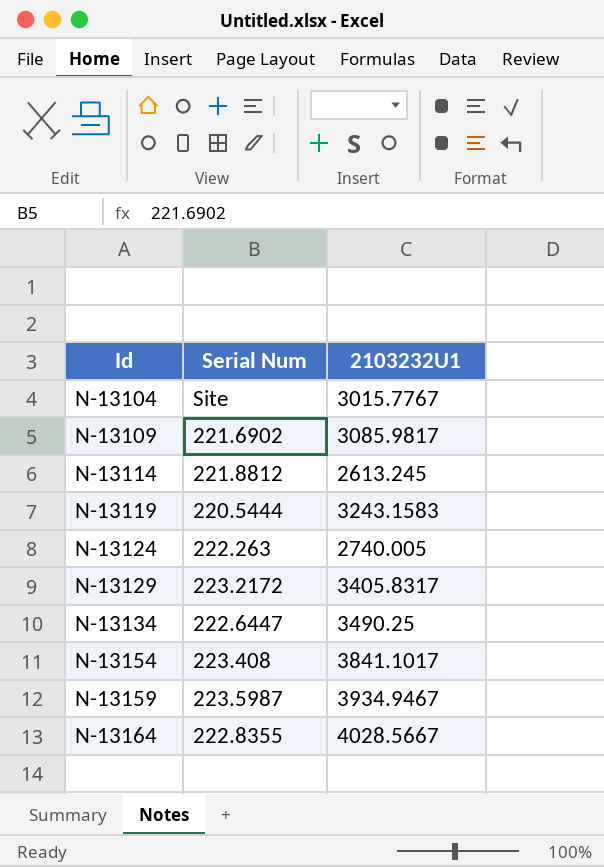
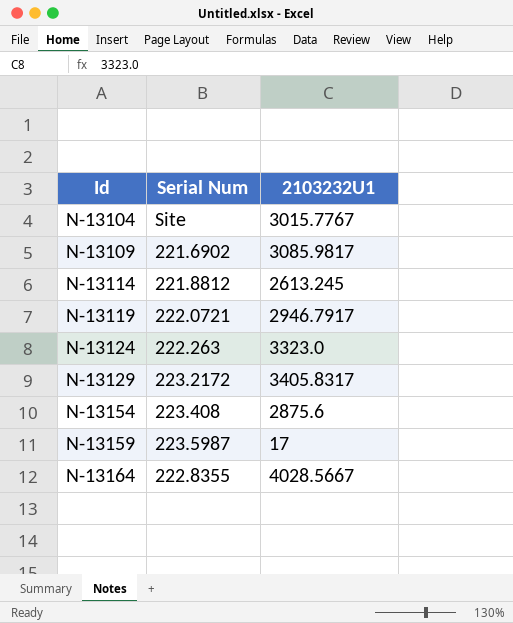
row N-13134: 222.6447 | 3490.25 -> none
N-13119 | Serial Num: 220.5444 -> 222.0721
N-13119 | 2103232U1: 3243.1583 -> 2946.7917
N-13124 | 2103232U1: 2740.005 -> 3323.0
N-13154 | 2103232U1: 3841.1017 -> 2875.6
N-13159 | 2103232U1: 3934.9467 -> 17

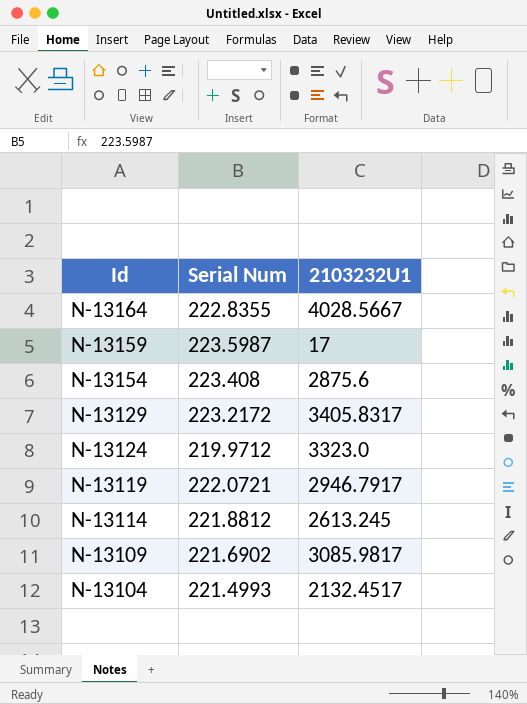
row order: Id ascending -> Id descending
N-13124 | Serial Num: 222.263 -> 219.9712
N-13104 | Serial Num: Site -> 221.4993
N-13104 | 2103232U1: 3015.7767 -> 2132.4517

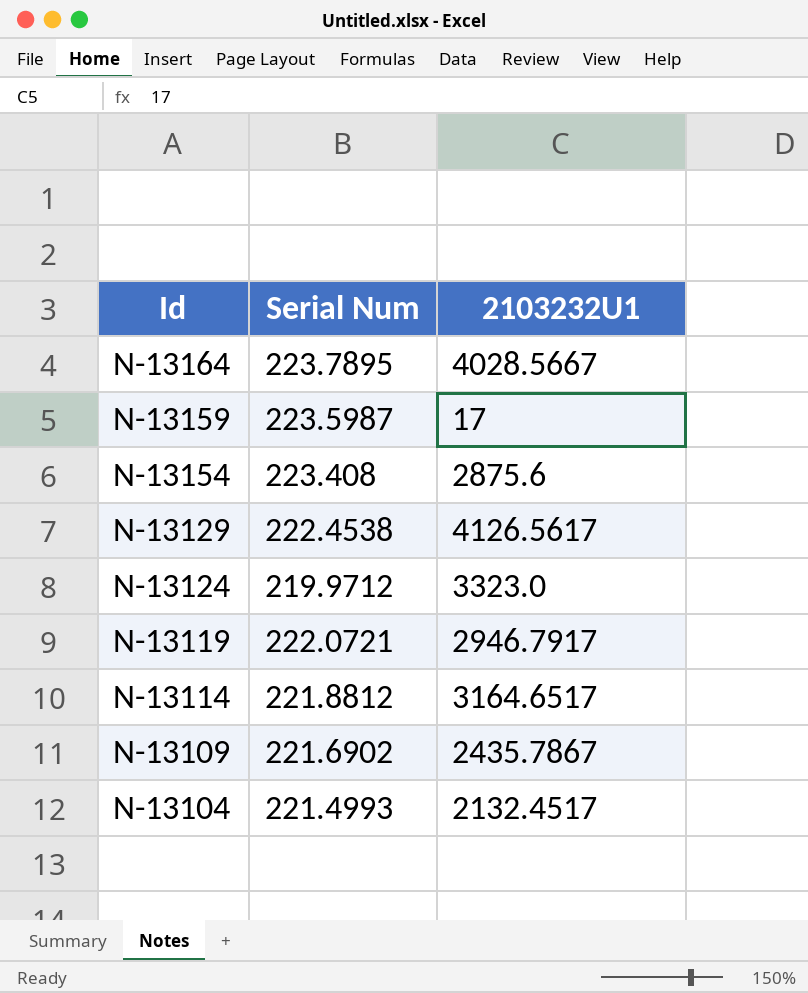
N-13164 | Serial Num: 222.8355 -> 223.7895
N-13129 | Serial Num: 223.2172 -> 222.4538
N-13129 | 2103232U1: 3405.8317 -> 4126.5617
N-13114 | 2103232U1: 2613.245 -> 3164.6517
N-13109 | 2103232U1: 3085.9817 -> 2435.7867

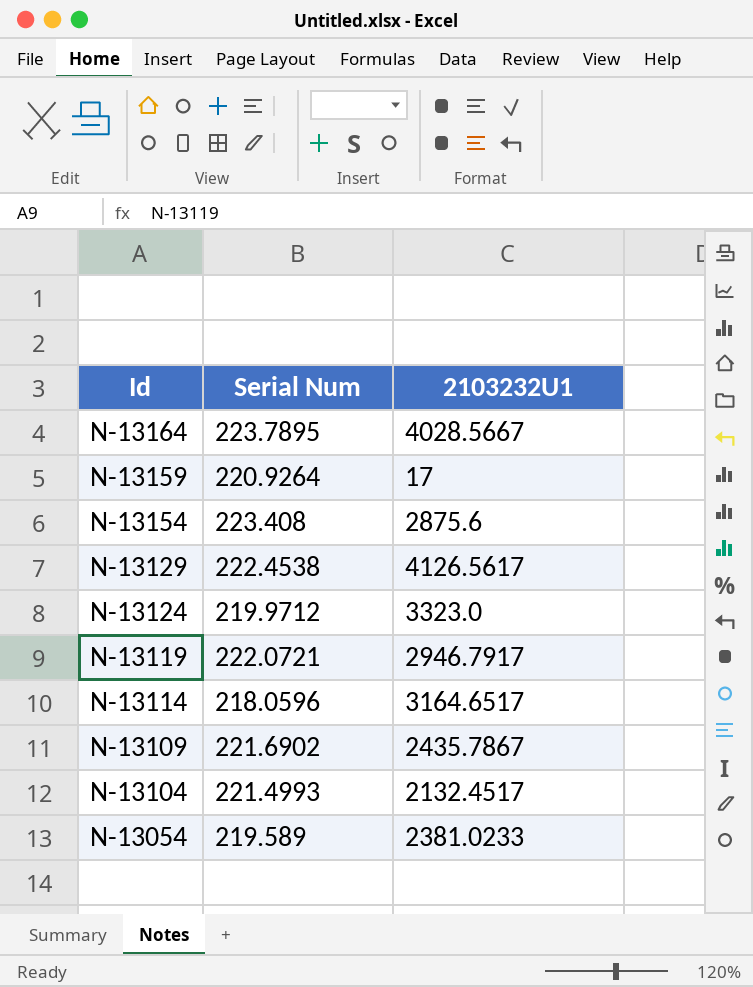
N-13159 | Serial Num: 223.5987 -> 220.9264
N-13114 | Serial Num: 221.8812 -> 218.0596
row N-13054: none -> 219.589 | 2381.0233

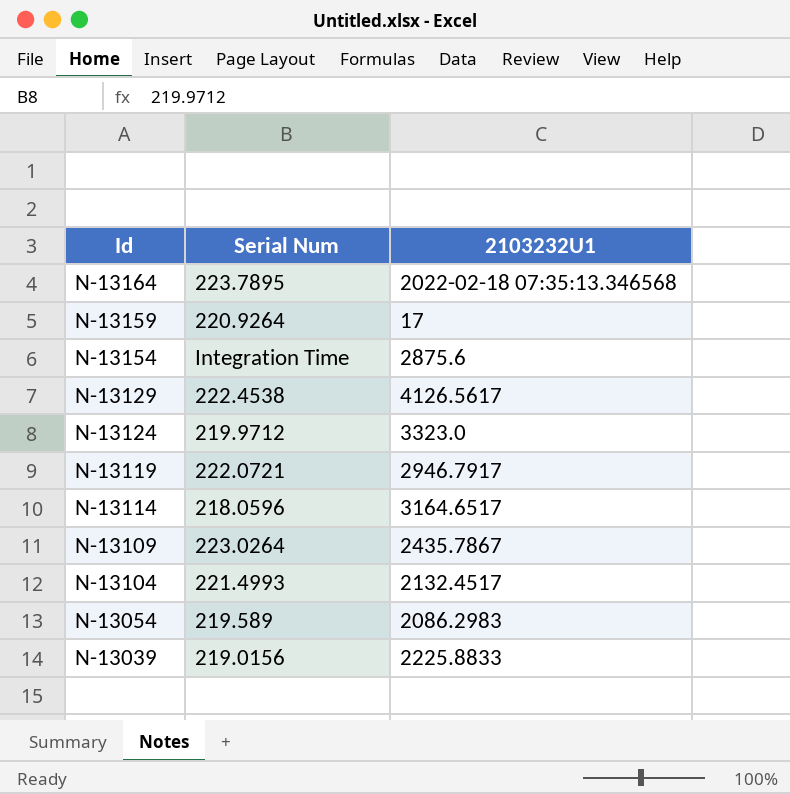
N-13164 | 2103232U1: 4028.5667 -> 2022-02-18 07:35:13.346568
N-13154 | Serial Num: 223.408 -> Integration Time
N-13109 | Serial Num: 221.6902 -> 223.0264
N-13054 | 2103232U1: 2381.0233 -> 2086.2983
row N-13039: none -> 219.0156 | 2225.8833

